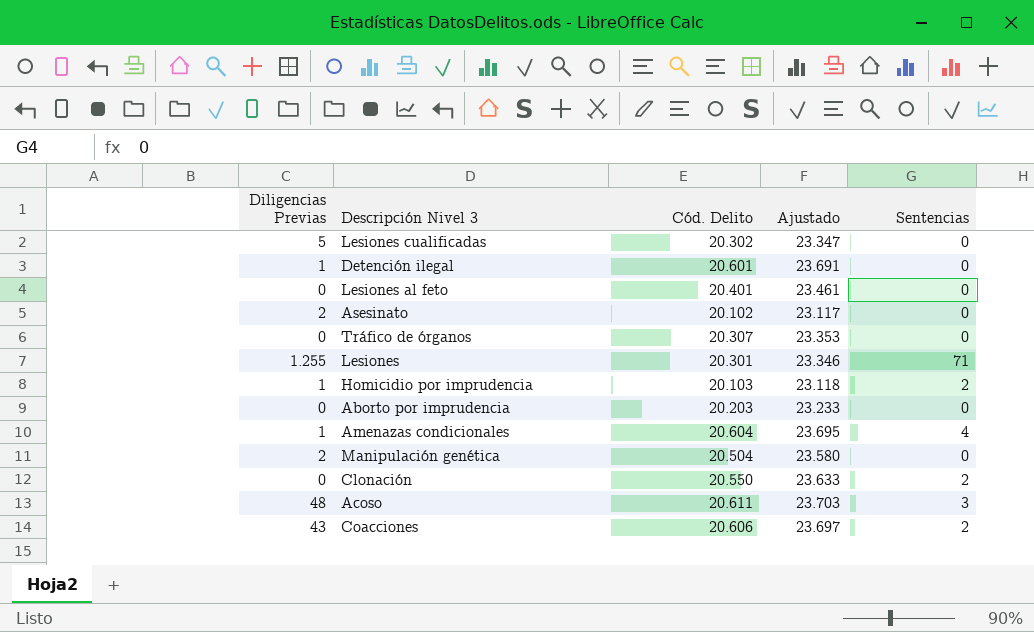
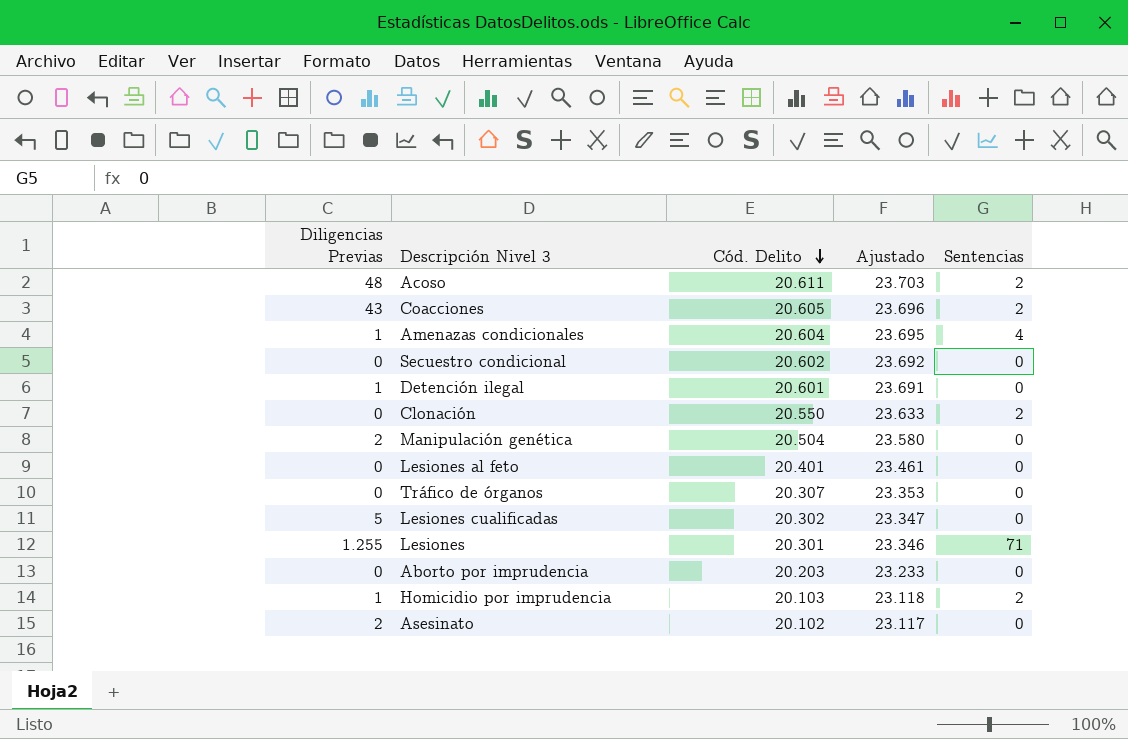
row order: none -> Cód. Delito descending
Acoso | Sentencias: 3 -> 2
Coacciones | Cód. Delito: 20.606 -> 20.605
Coacciones | Ajustado: 23.697 -> 23.696
row Secuestro condicional: none -> 0 | 20.602 | 23.692 | 0

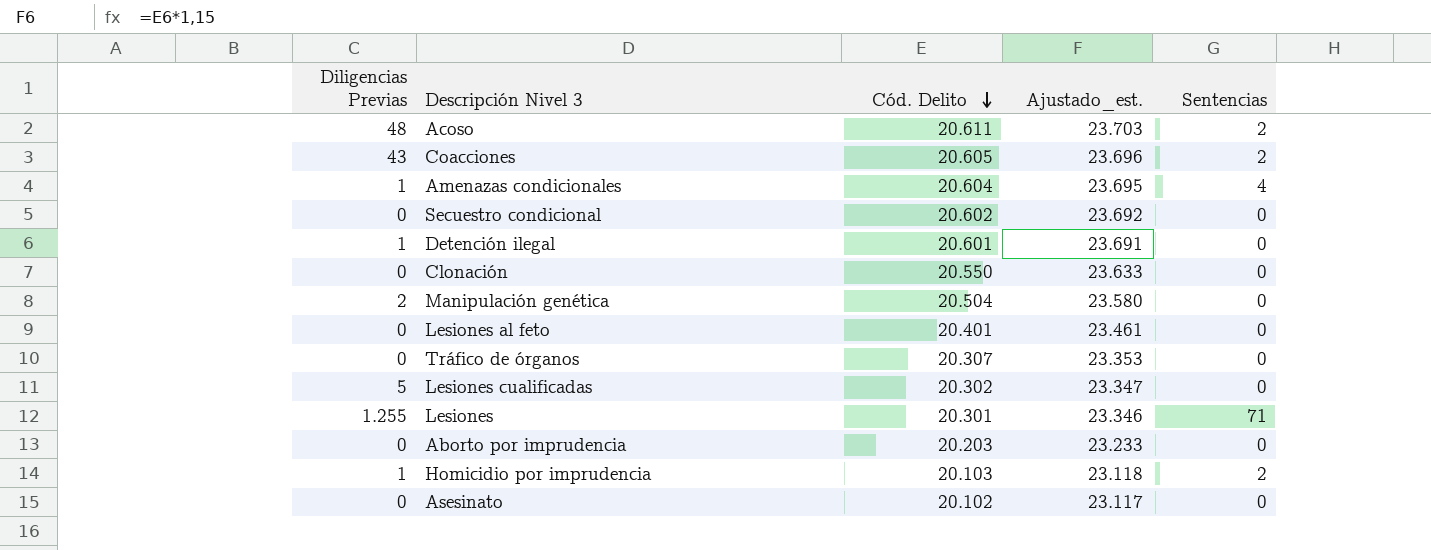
column name: Ajustado -> Ajustado_est.
Clonación | Sentencias: 2 -> 0
Asesinato | Diligencias Previas: 2 -> 0

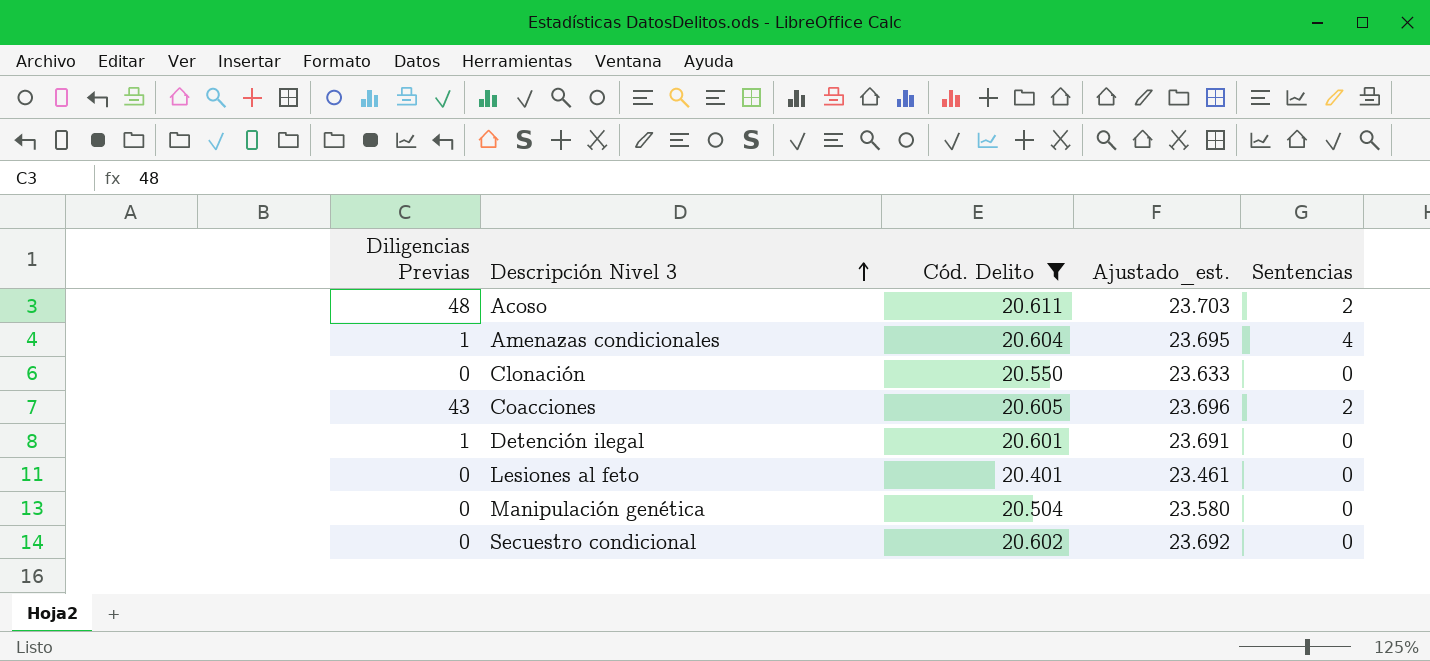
filter: none -> Cód. Delito >= 20.401
row order: Cód. Delito descending -> Descripción Nivel 3 ascending
Manipulación genética | Diligencias Previas: 2 -> 0

